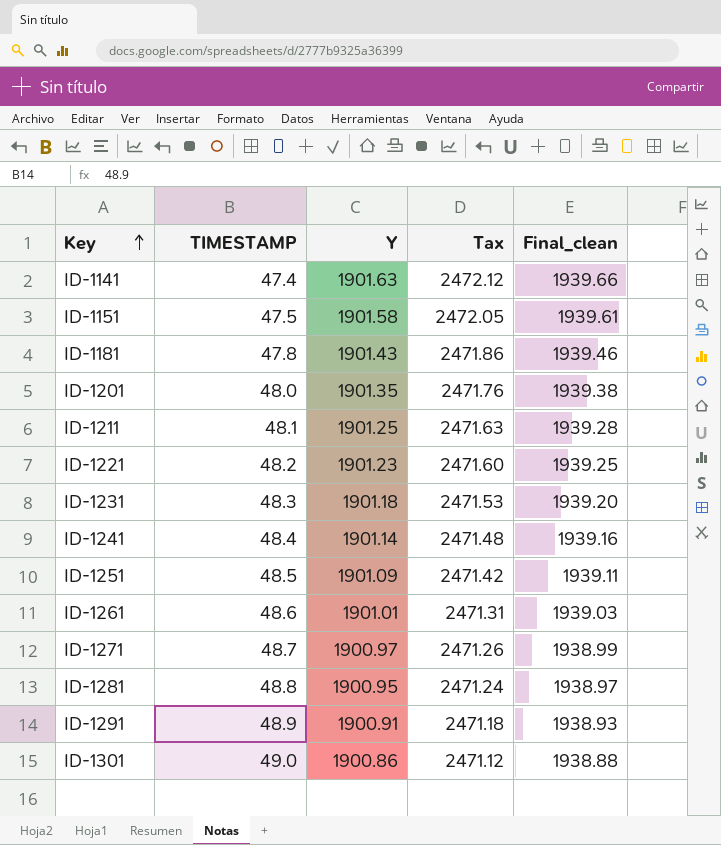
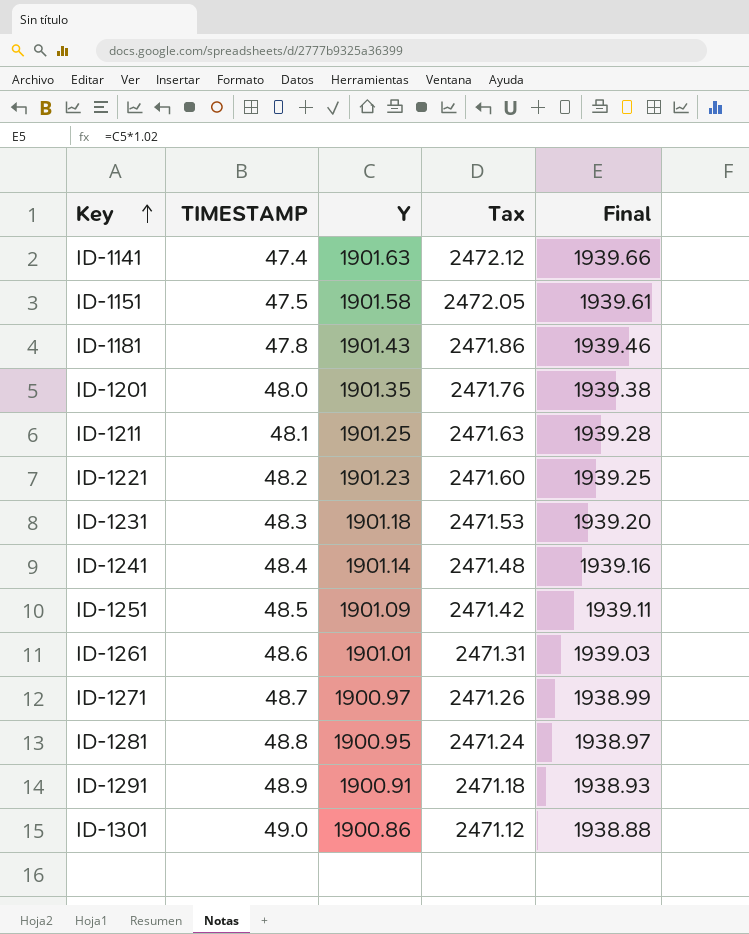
column name: Final_clean -> Final

